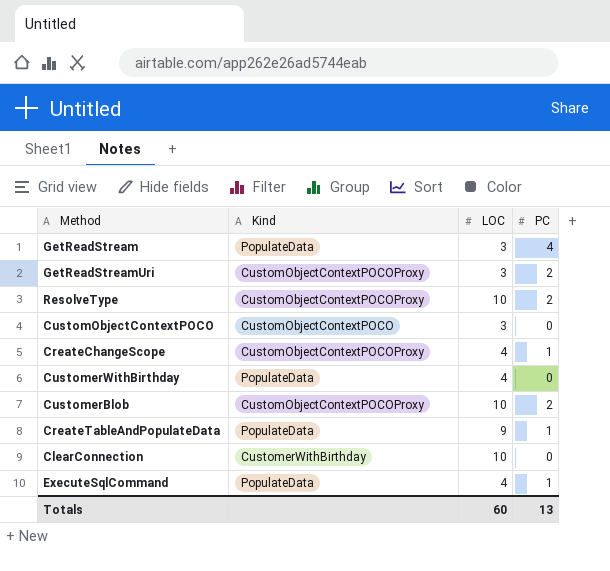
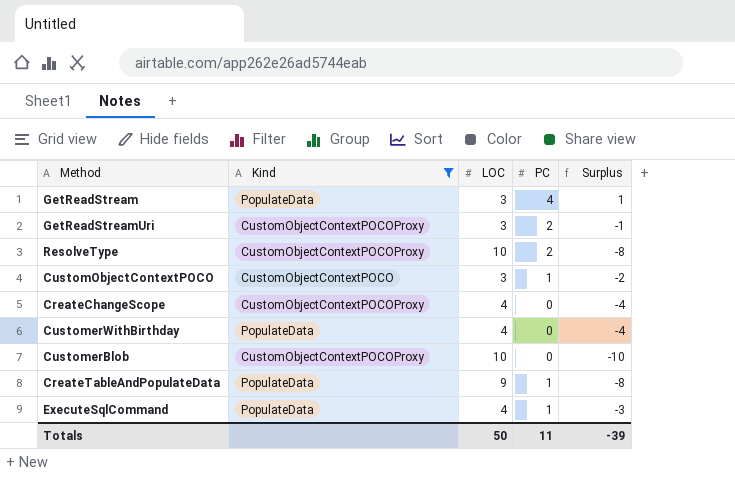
filter: none -> Kind != CustomerWithBirthday
column Surplus | formula: none -> [PC] - [LOC]
CustomObjectContextPOCO | PC: 0 -> 1
CreateChangeScope | PC: 1 -> 0
CustomerBlob | PC: 2 -> 0
Totals | LOC: 60 -> 50
Totals | PC: 13 -> 11

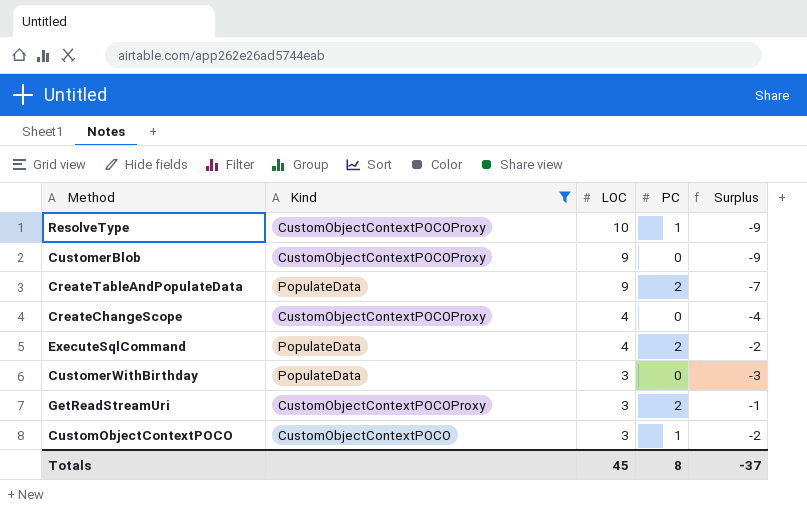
row order: none -> LOC descending
row GetReadStream: PopulateData | 3 | 4 | 1 -> none
ResolveType | PC: 2 -> 1
ResolveType | Surplus: -8 -> -9
CustomerBlob | LOC: 10 -> 9
CustomerBlob | Surplus: -10 -> -9
CreateTableAndPopulateData | PC: 1 -> 2
CreateTableAndPopulateData | Surplus: -8 -> -7
ExecuteSqlCommand | PC: 1 -> 2
ExecuteSqlCommand | Surplus: -3 -> -2
CustomerWithBirthday | LOC: 4 -> 3
CustomerWithBirthday | Surplus: -4 -> -3
Totals | LOC: 50 -> 45
Totals | PC: 11 -> 8
Totals | Surplus: -39 -> -37

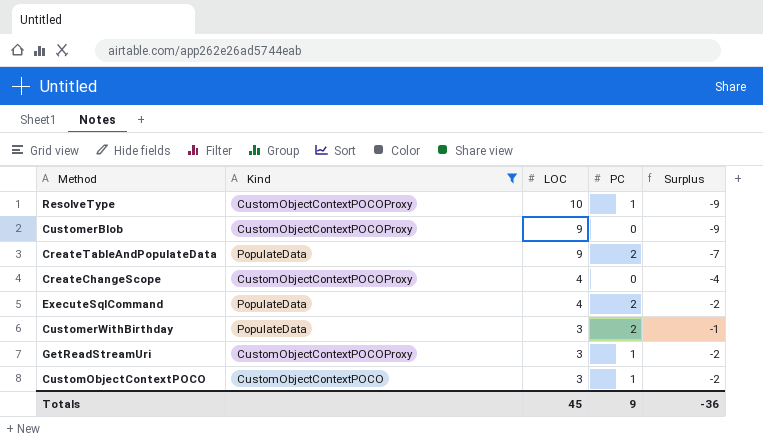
CustomerWithBirthday | PC: 0 -> 2
CustomerWithBirthday | Surplus: -3 -> -1
GetReadStreamUri | PC: 2 -> 1
GetReadStreamUri | Surplus: -1 -> -2
Totals | PC: 8 -> 9
Totals | Surplus: -37 -> -36

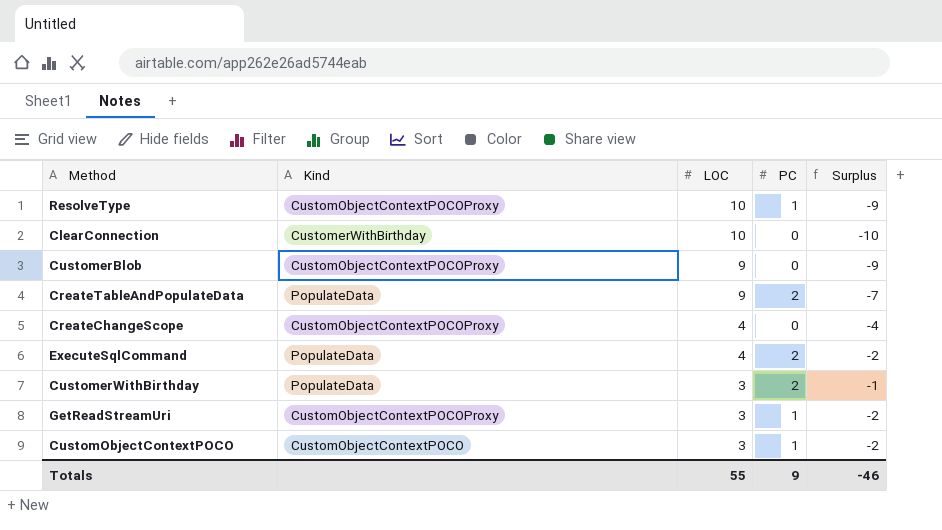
filter: Kind != CustomerWithBirthday -> none
Totals | LOC: 45 -> 55
Totals | Surplus: -36 -> -46

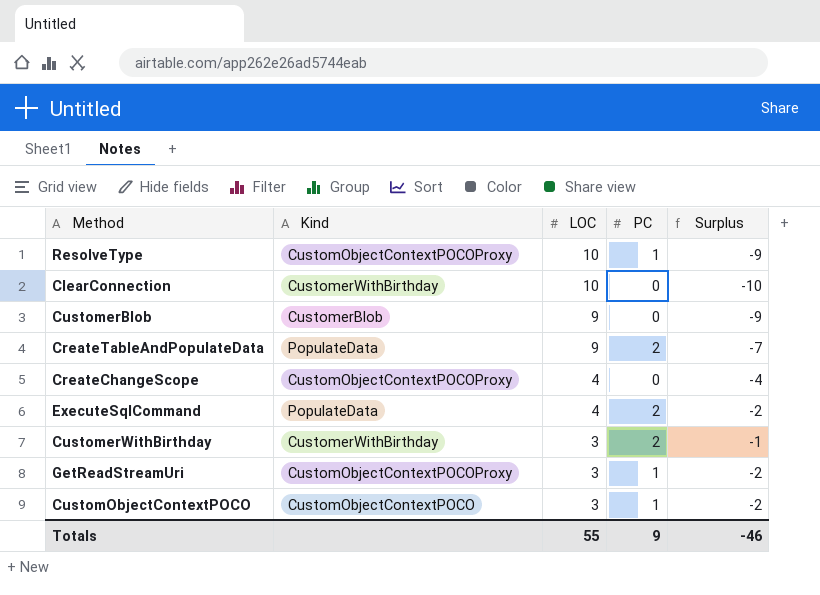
CustomerBlob | Kind: CustomObjectContextPOCOProxy -> CustomerBlob
CustomerWithBirthday | Kind: PopulateData -> CustomerWithBirthday

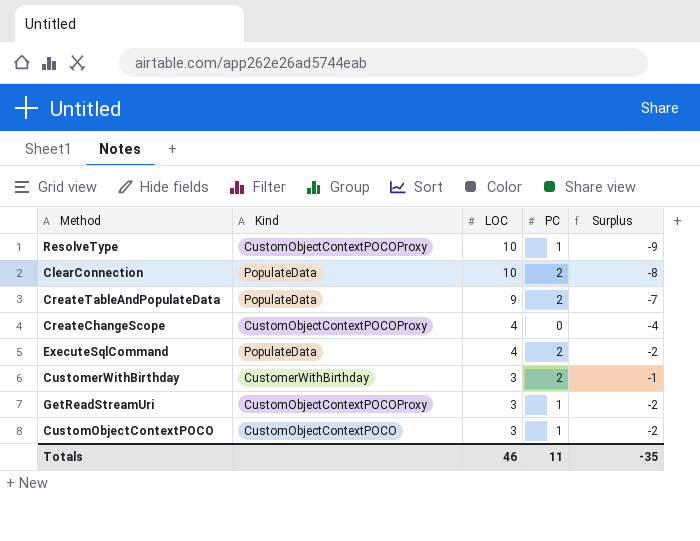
row CustomerBlob: CustomerBlob | 9 | 0 | -9 -> none
ClearConnection | Kind: CustomerWithBirthday -> PopulateData
ClearConnection | PC: 0 -> 2
ClearConnection | Surplus: -10 -> -8
Totals | LOC: 55 -> 46
Totals | PC: 9 -> 11
Totals | Surplus: -46 -> -35

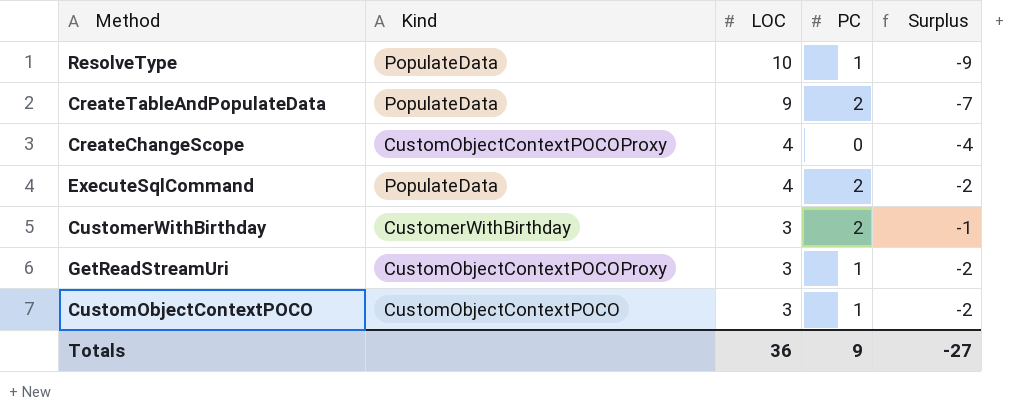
row ClearConnection: PopulateData | 10 | 2 | -8 -> none
ResolveType | Kind: CustomObjectContextPOCOProxy -> PopulateData
Totals | LOC: 46 -> 36
Totals | PC: 11 -> 9
Totals | Surplus: -35 -> -27

